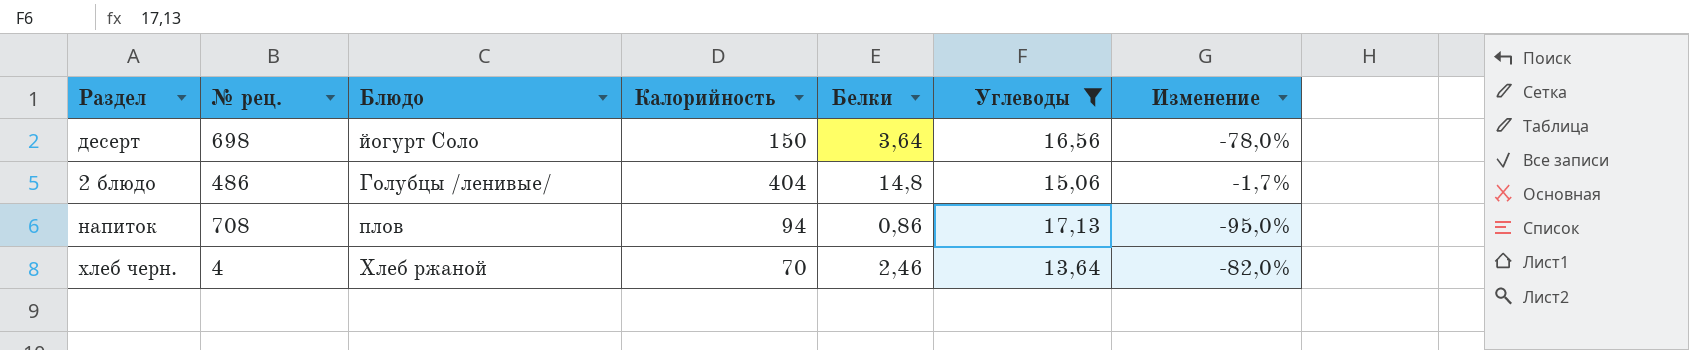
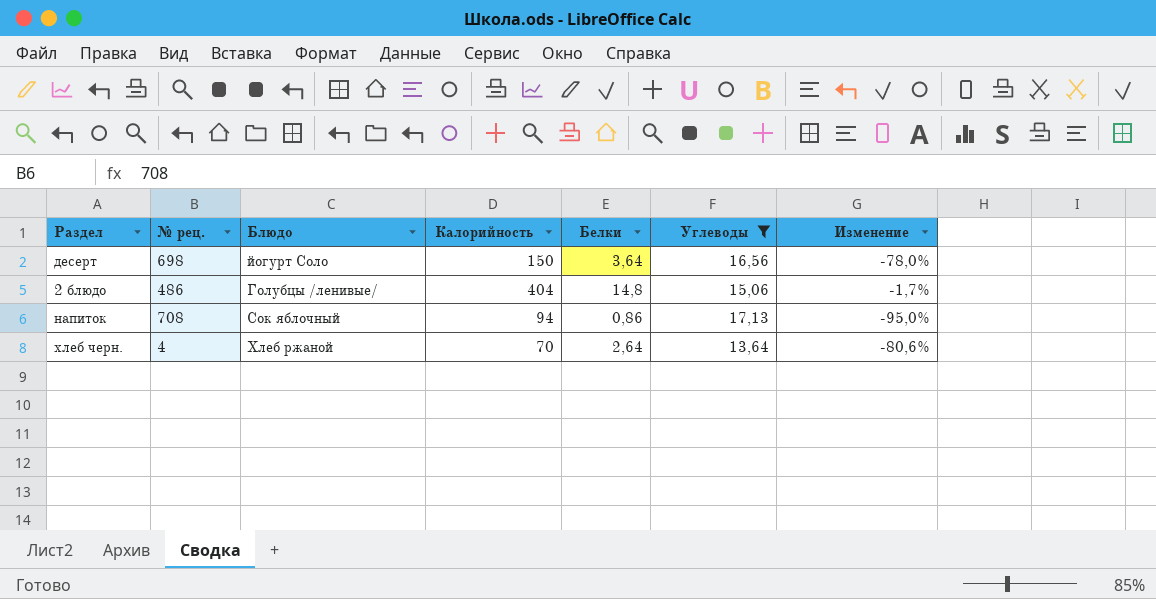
напиток | Блюдо: плов -> Сок яблочный
хлеб черн. | Белки: 2,46 -> 2,64
хлеб черн. | Изменение: -82,0% -> -80,6%

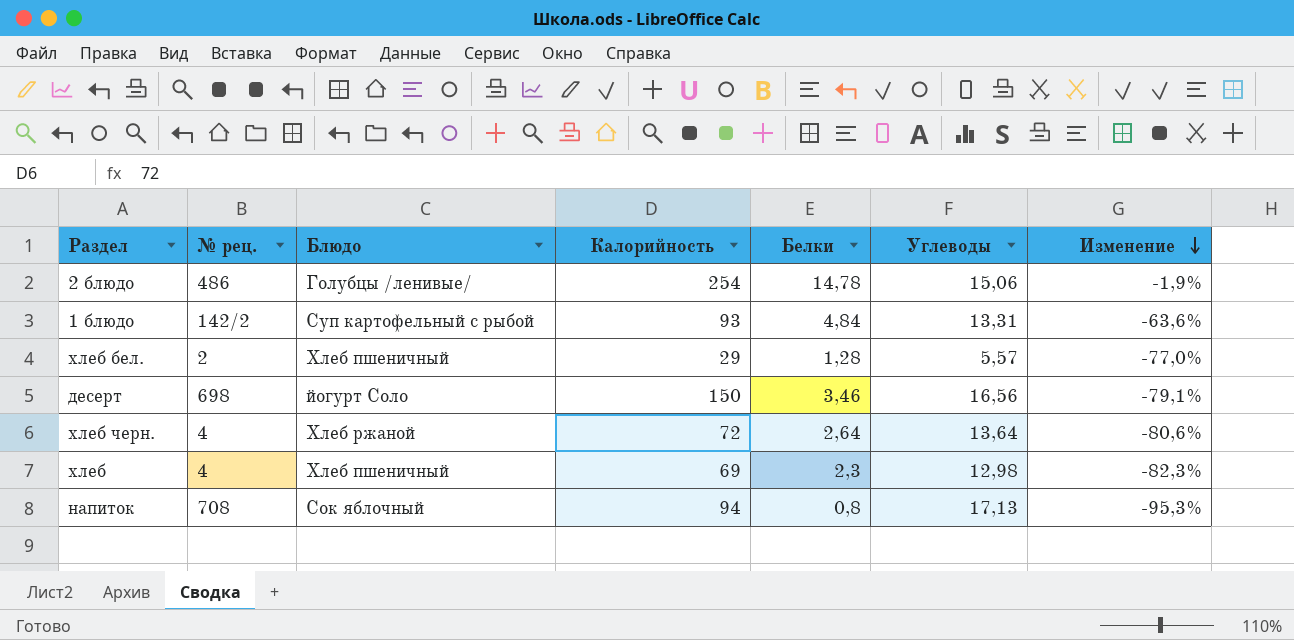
filter: Углеводы >= 13,64 -> none
row order: none -> Изменение descending
2 блюдо | Калорийность: 404 -> 254
2 блюдо | Белки: 14,8 -> 14,78
2 блюдо | Изменение: -1,7% -> -1,9%
десерт | Белки: 3,64 -> 3,46
десерт | Изменение: -78,0% -> -79,1%
хлеб черн. | Калорийность: 70 -> 72
напиток | Белки: 0,86 -> 0,8
напиток | Изменение: -95,0% -> -95,3%

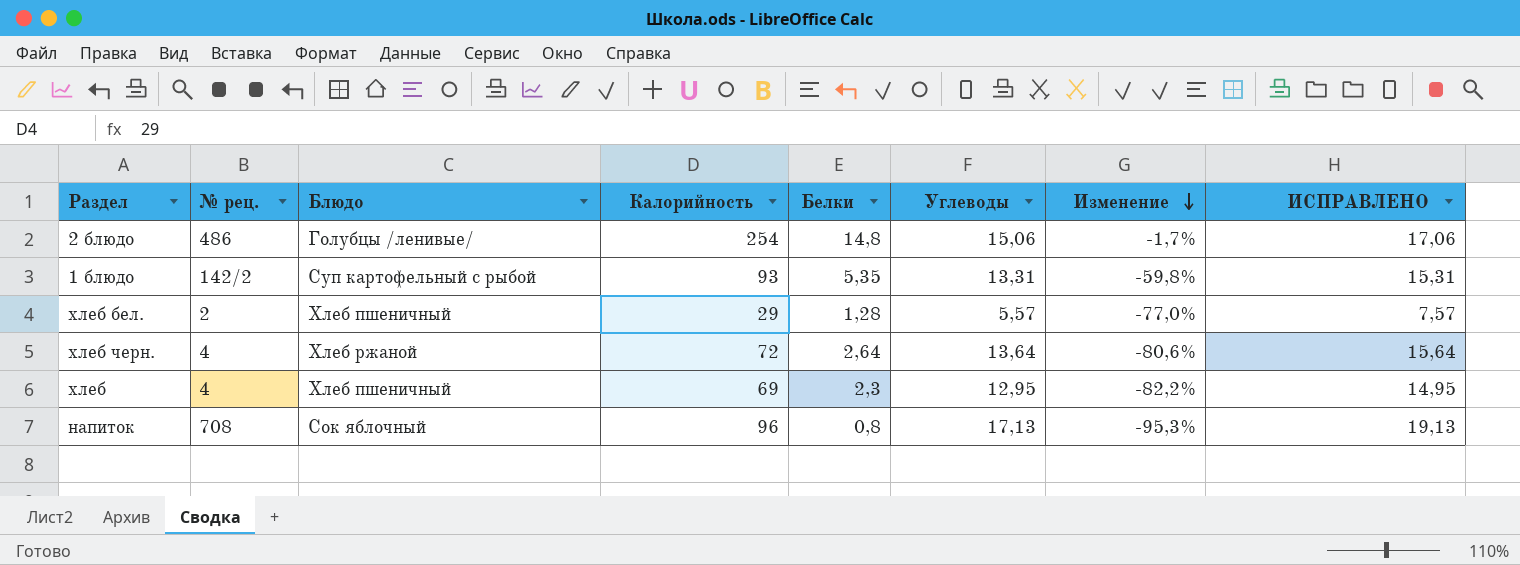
column ИСПРАВЛЕНО | formula: none -> [Углеводы] + 2
row десерт: 698 | йогурт Соло | 150 | 3,46 | 16,56 | -79,1% -> none
2 блюдо | Белки: 14,78 -> 14,8
2 блюдо | Изменение: -1,9% -> -1,7%
1 блюдо | Белки: 4,84 -> 5,35
1 блюдо | Изменение: -63,6% -> -59,8%
хлеб | Углеводы: 12,98 -> 12,95
хлеб | Изменение: -82,3% -> -82,2%
напиток | Калорийность: 94 -> 96

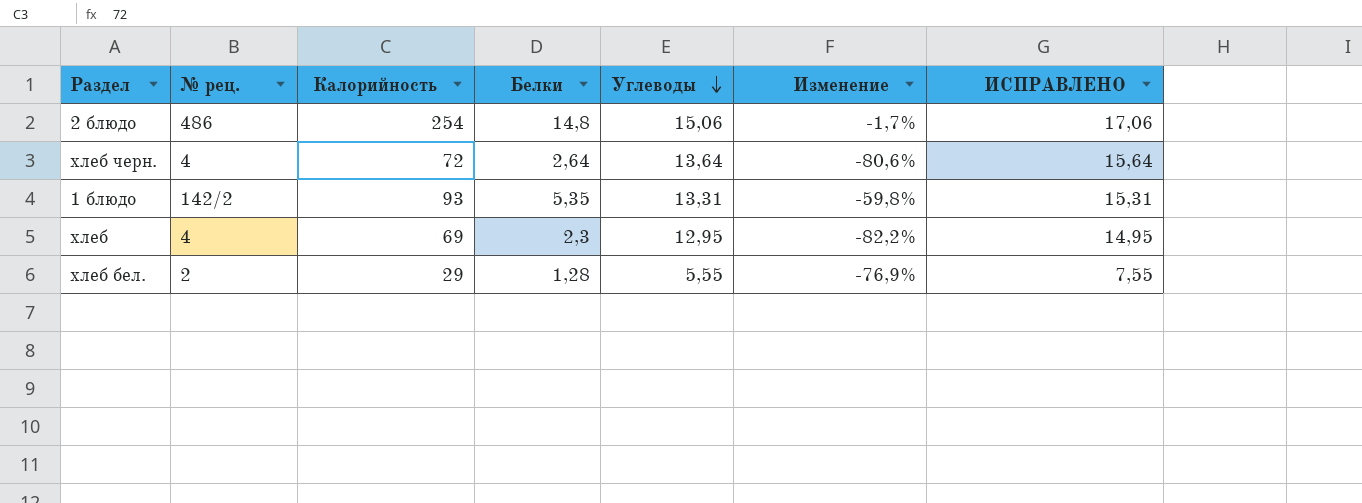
row order: Изменение descending -> Углеводы descending
column Блюдо | position: 3 -> none
row напиток: 708 | Сок яблочный | 96 | 0,8 | 17,13 | -95,3% | 19,13 -> none
хлеб бел. | Углеводы: 5,57 -> 5,55
хлеб бел. | Изменение: -77,0% -> -76,9%
хлеб бел. | ИСПРАВЛЕНО: 7,57 -> 7,55

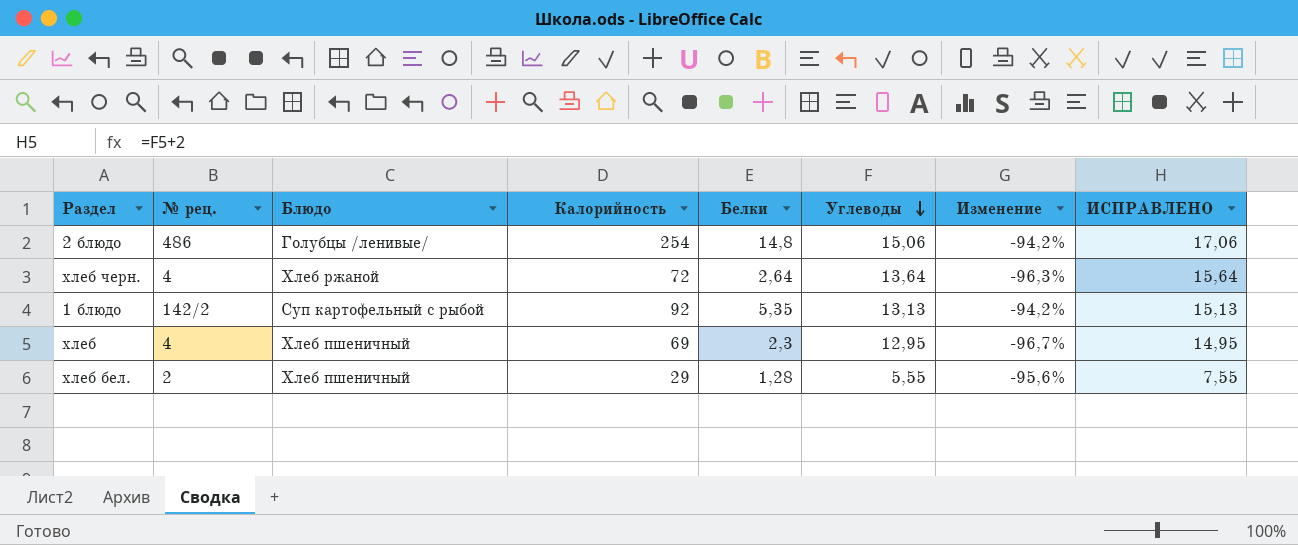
column Блюдо | position: none -> 3
column Изменение | formula: ([Белки] - [Углеводы]) / [Углеводы] -> ([Белки] - [Калорийность]) / [Калорийность]
1 блюдо | Калорийность: 93 -> 92
1 блюдо | Углеводы: 13,31 -> 13,13
1 блюдо | ИСПРАВЛЕНО: 15,31 -> 15,13

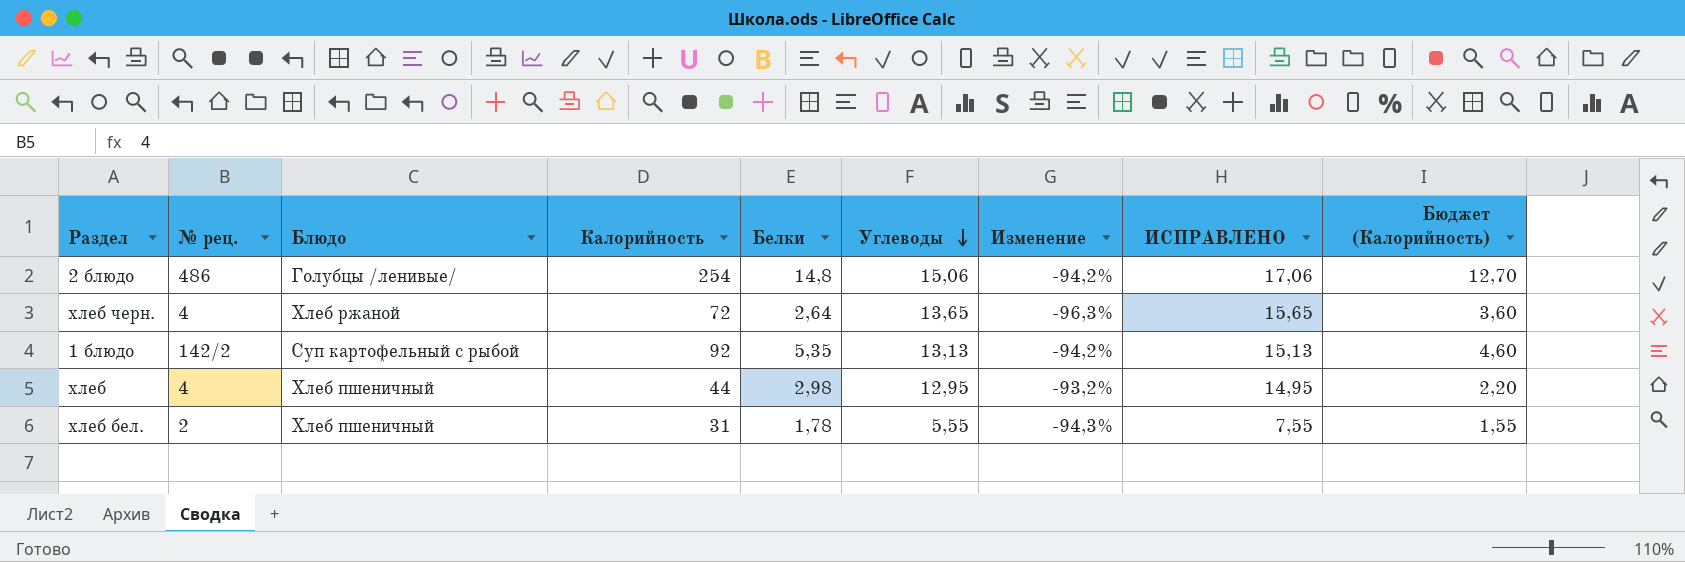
column Бюджет (Калорийность) | formula: none -> [Калорийность] * 0,05
хлеб черн. | Углеводы: 13,64 -> 13,65
хлеб черн. | ИСПРАВЛЕНО: 15,64 -> 15,65
хлеб | Калорийность: 69 -> 44
хлеб | Белки: 2,3 -> 2,98
хлеб | Изменение: -96,7% -> -93,2%
хлеб бел. | Калорийность: 29 -> 31
хлеб бел. | Белки: 1,28 -> 1,78
хлеб бел. | Изменение: -95,6% -> -94,3%

